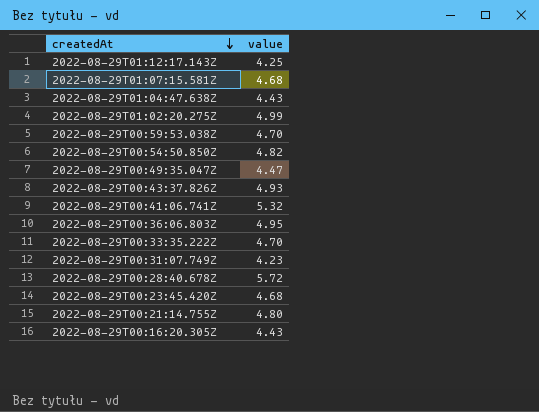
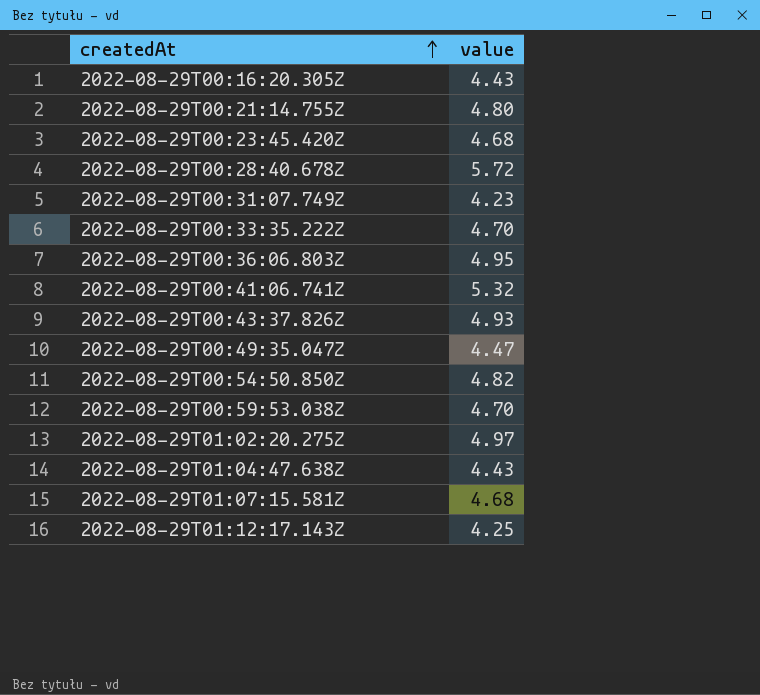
row order: createdAt descending -> createdAt ascending
2022-08-29T01:02:20.275Z | value: 4.99 -> 4.97

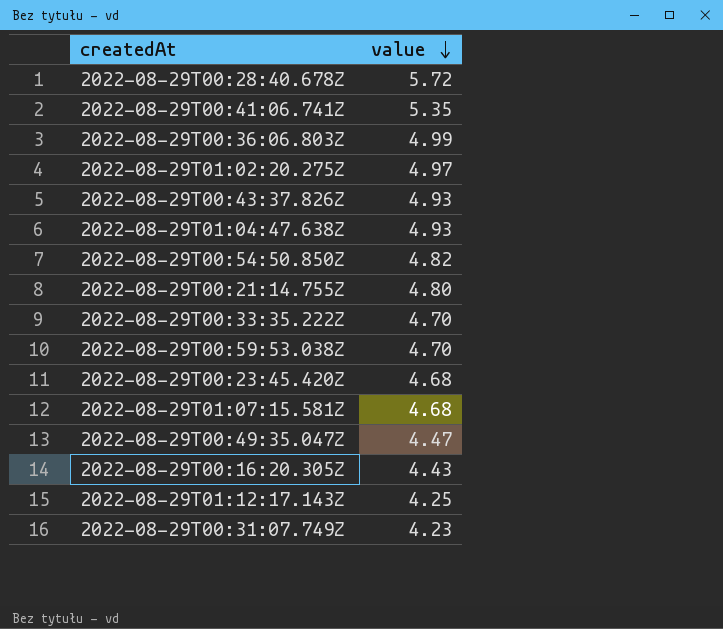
row order: createdAt ascending -> value descending
2022-08-29T00:41:06.741Z | value: 5.32 -> 5.35
2022-08-29T00:36:06.803Z | value: 4.95 -> 4.99
2022-08-29T01:04:47.638Z | value: 4.43 -> 4.93

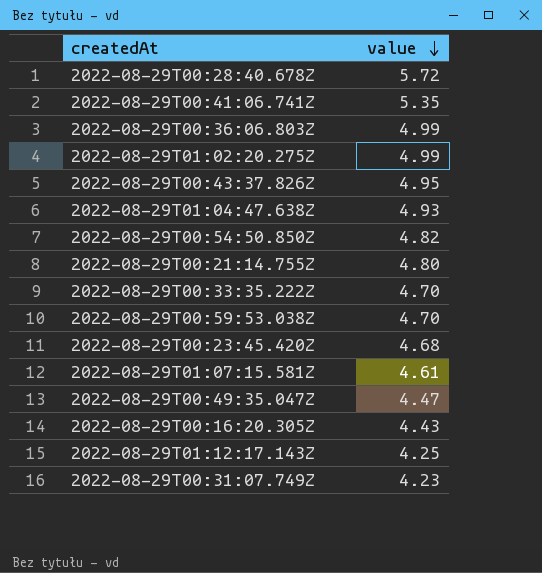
2022-08-29T01:02:20.275Z | value: 4.97 -> 4.99
2022-08-29T00:43:37.826Z | value: 4.93 -> 4.95
2022-08-29T01:07:15.581Z | value: 4.68 -> 4.61

